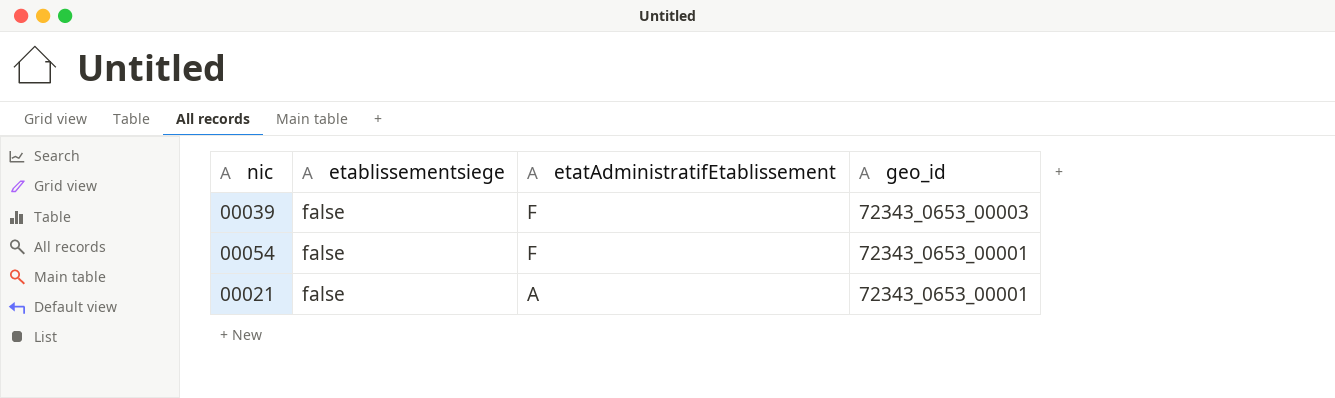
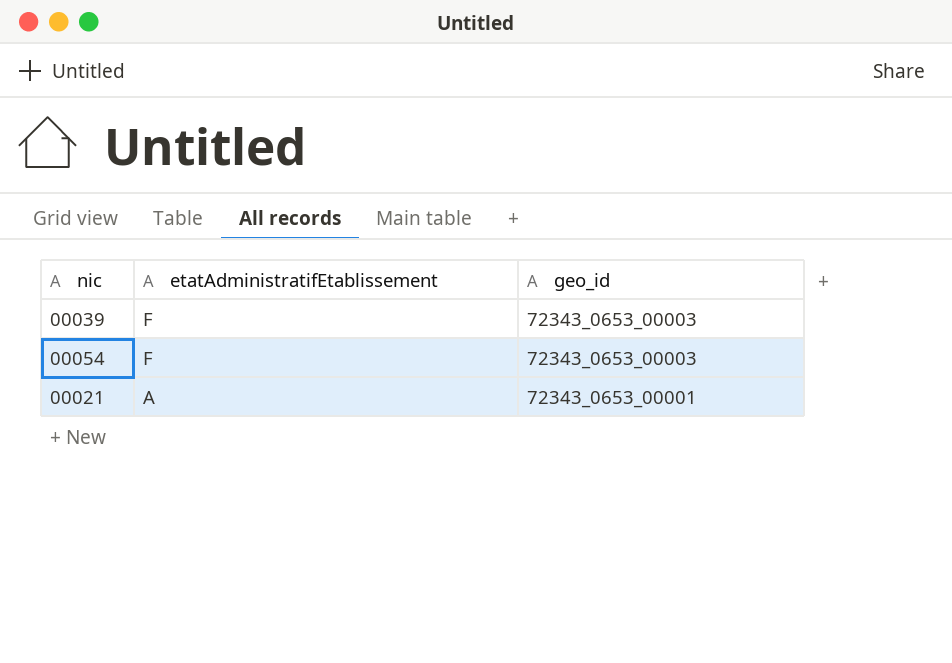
column etablissementsiege | position: 2 -> none
00054 | geo_id: 72343_0653_00001 -> 72343_0653_00003

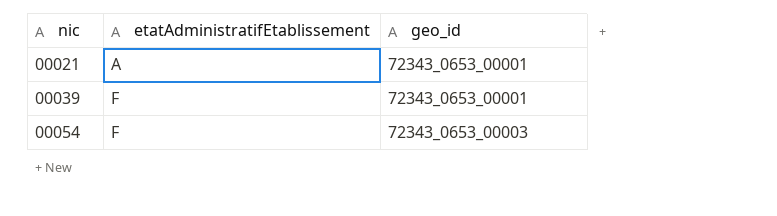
row order: etatAdministratifEtablissement descending -> nic ascending
00039 | geo_id: 72343_0653_00003 -> 72343_0653_00001

